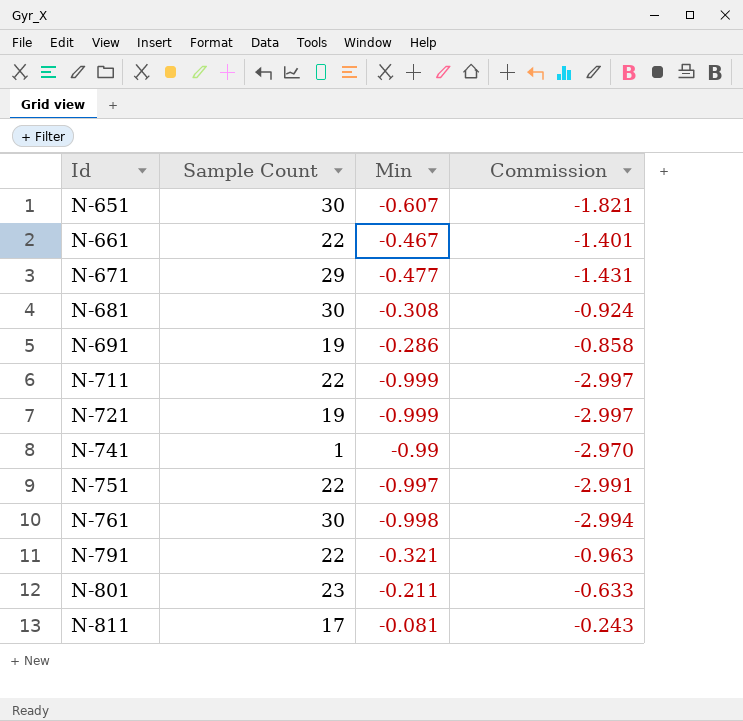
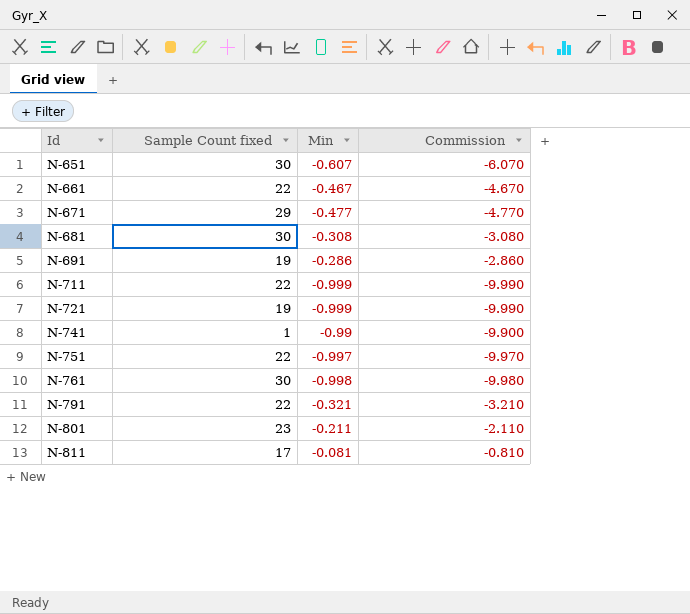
column name: Sample Count -> Sample Count fixed
column Commission | formula: [Min] * 3 -> [Min] * 10

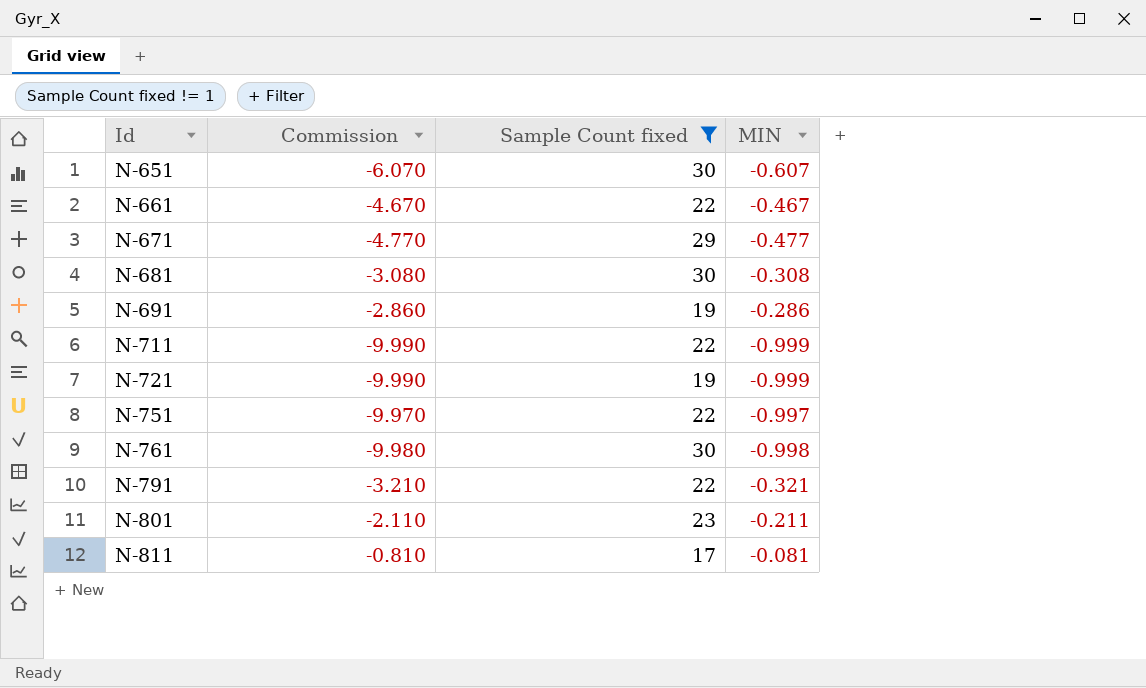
filter: none -> Sample Count fixed != 1
column Commission | position: 4 -> 2
column name: Min -> MIN

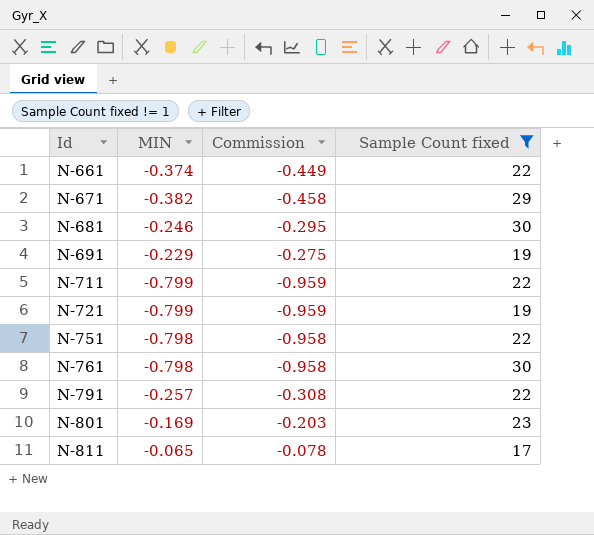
column MIN | position: 4 -> 2
column Commission | formula: [MIN] * 10 -> [MIN] * 1.2
row N-651: -6.070 | 30 | -0.607 -> none
N-661 | MIN: -0.467 -> -0.374
N-671 | MIN: -0.477 -> -0.382
N-681 | MIN: -0.308 -> -0.246
N-691 | MIN: -0.286 -> -0.229
N-711 | MIN: -0.999 -> -0.799
N-721 | MIN: -0.999 -> -0.799
N-751 | MIN: -0.997 -> -0.798
N-761 | MIN: -0.998 -> -0.798
N-791 | MIN: -0.321 -> -0.257
N-801 | MIN: -0.211 -> -0.169
N-811 | MIN: -0.081 -> -0.065

